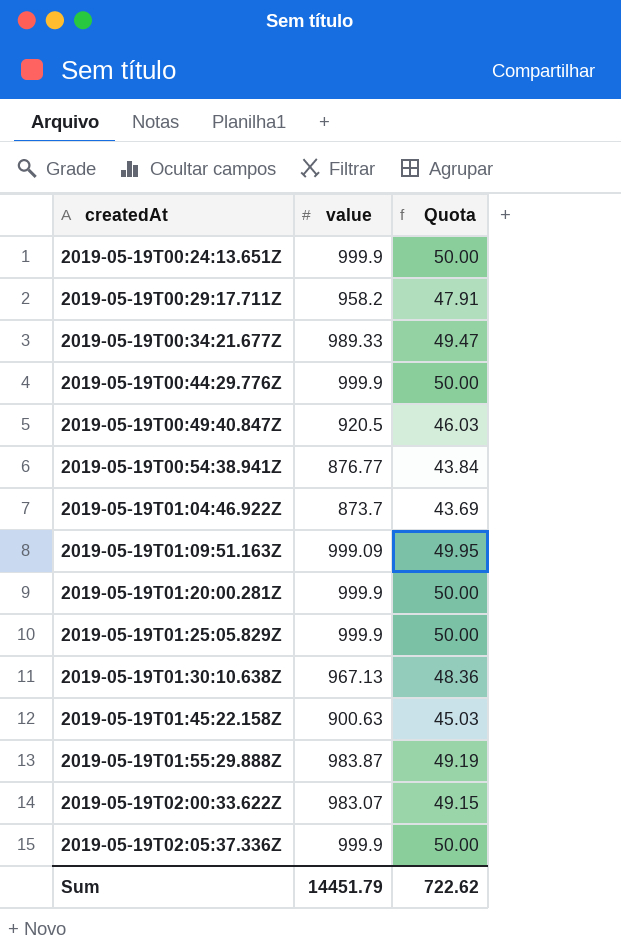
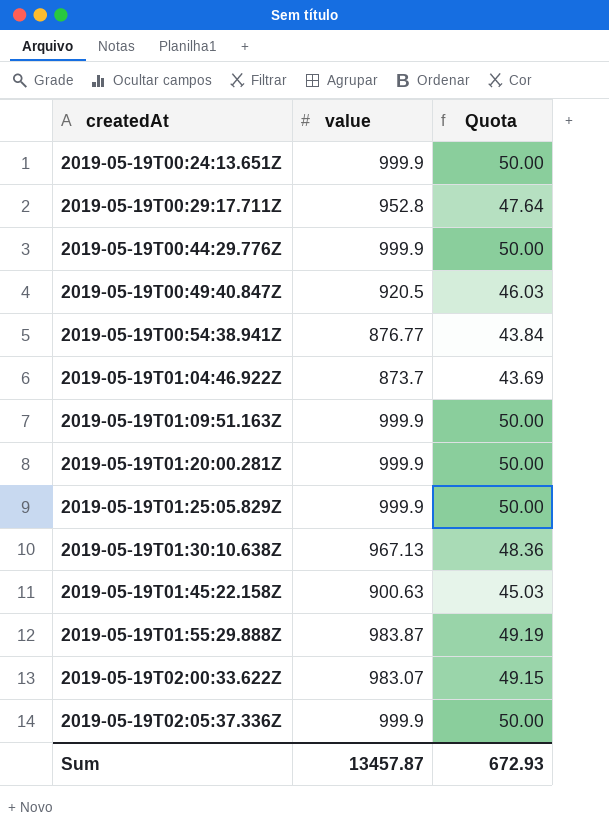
row 2019-05-19T00:34:21.677Z: 989.33 | 49.47 -> none
2019-05-19T00:29:17.711Z | value: 958.2 -> 952.8
2019-05-19T00:29:17.711Z | Quota: 47.91 -> 47.64
2019-05-19T01:09:51.163Z | value: 999.09 -> 999.9
2019-05-19T01:09:51.163Z | Quota: 49.95 -> 50.00
Sum | value: 14451.79 -> 13457.87
Sum | Quota: 722.62 -> 672.93

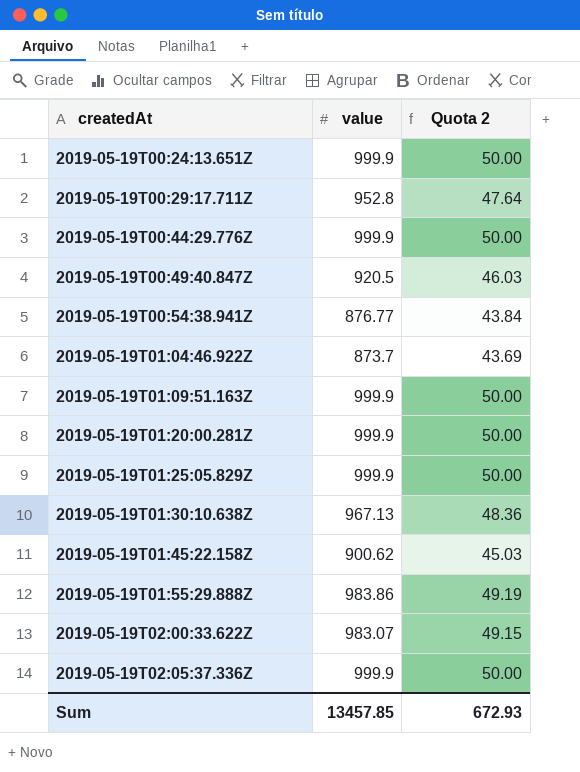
column name: Quota -> Quota 2
2019-05-19T01:45:22.158Z | value: 900.63 -> 900.62
2019-05-19T01:55:29.888Z | value: 983.87 -> 983.86
Sum | value: 13457.87 -> 13457.85

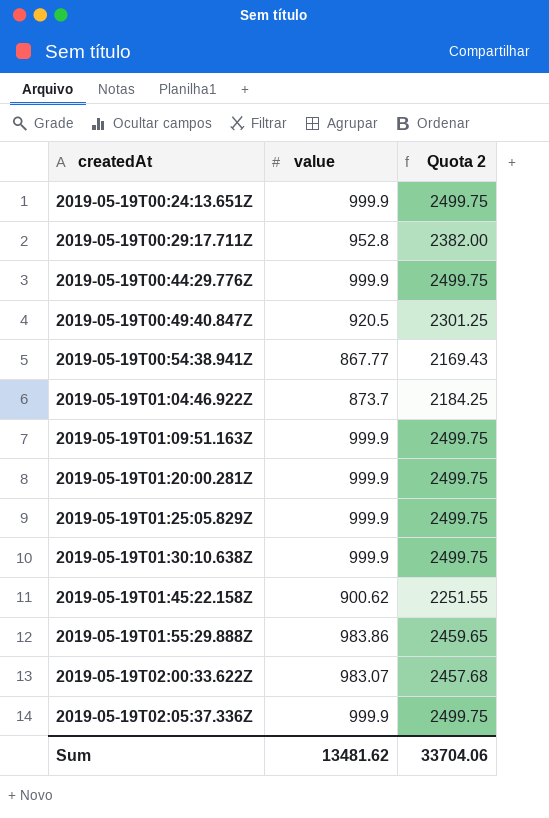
column Quota 2 | formula: [value] * 0.05 -> [value] * 2.5
2019-05-19T00:54:38.941Z | value: 876.77 -> 867.77
2019-05-19T01:30:10.638Z | value: 967.13 -> 999.9
Sum | value: 13457.85 -> 13481.62
Sum | Quota 2: 672.93 -> 33704.06

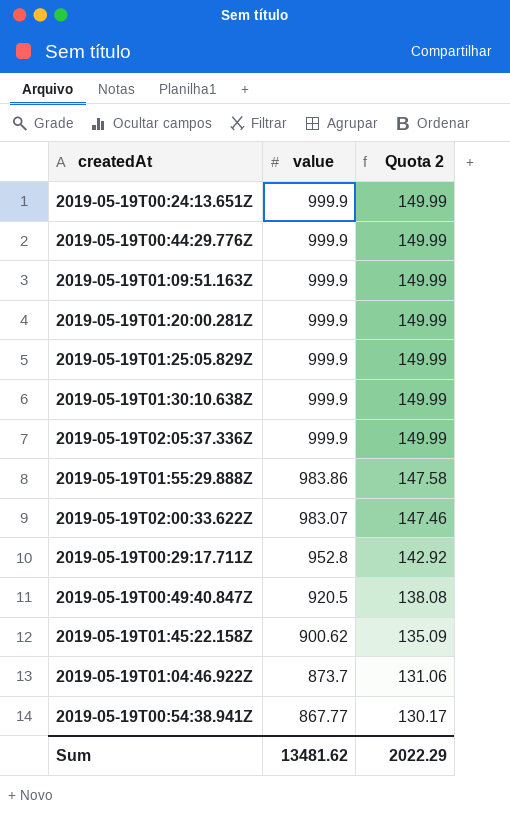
row order: createdAt ascending -> value descending
column Quota 2 | formula: [value] * 2.5 -> [value] * 0.15
Sum | Quota 2: 33704.06 -> 2022.29

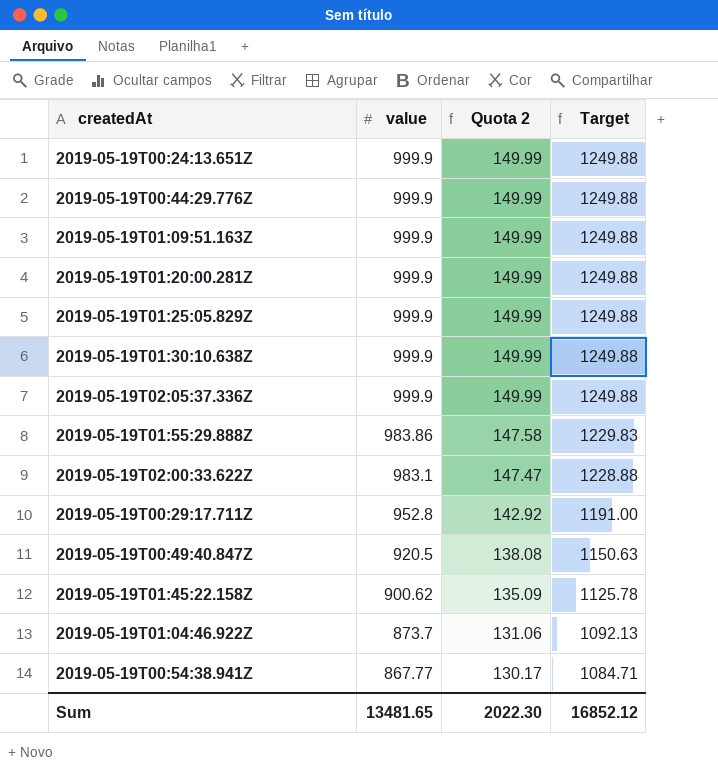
column Target | formula: none -> [value] * 1.25
2019-05-19T02:00:33.622Z | value: 983.07 -> 983.1
2019-05-19T02:00:33.622Z | Quota 2: 147.46 -> 147.47
Sum | value: 13481.62 -> 13481.65
Sum | Quota 2: 2022.29 -> 2022.30

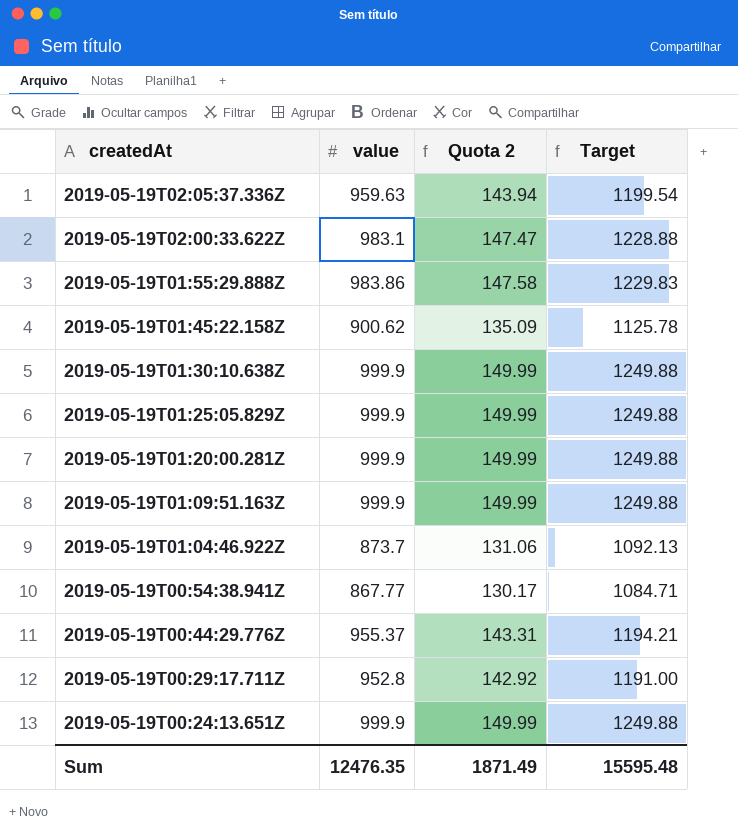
row order: value descending -> createdAt descending
row 2019-05-19T00:49:40.847Z: 920.5 | 138.08 | 1150.63 -> none
2019-05-19T02:05:37.336Z | value: 999.9 -> 959.63
2019-05-19T02:05:37.336Z | Quota 2: 149.99 -> 143.94
2019-05-19T02:05:37.336Z | Target: 1249.88 -> 1199.54
2019-05-19T00:44:29.776Z | value: 999.9 -> 955.37
2019-05-19T00:44:29.776Z | Quota 2: 149.99 -> 143.31
2019-05-19T00:44:29.776Z | Target: 1249.88 -> 1194.21
Sum | value: 13481.65 -> 12476.35
Sum | Quota 2: 2022.30 -> 1871.49
Sum | Target: 16852.12 -> 15595.48

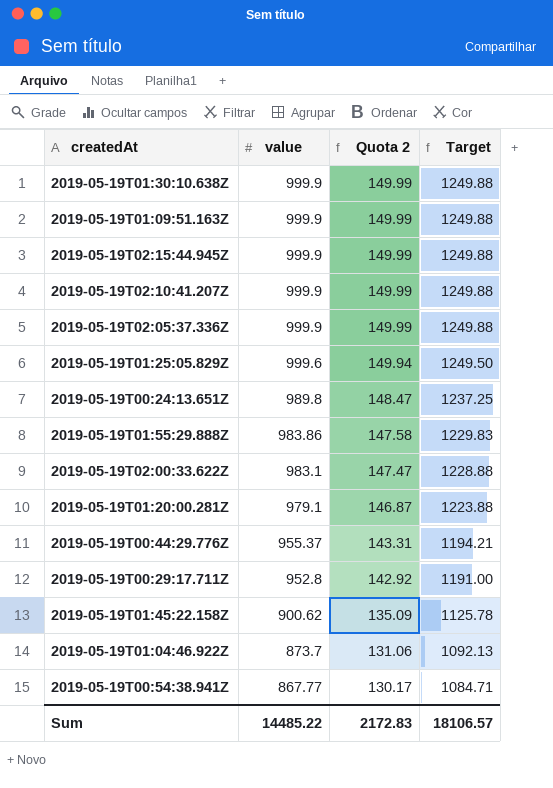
row order: createdAt descending -> value descending
row 2019-05-19T02:15:44.945Z: none -> 999.9 | 149.99 | 1249.88
row 2019-05-19T02:10:41.207Z: none -> 999.9 | 149.99 | 1249.88
2019-05-19T02:05:37.336Z | value: 959.63 -> 999.9
2019-05-19T02:05:37.336Z | Quota 2: 143.94 -> 149.99
2019-05-19T02:05:37.336Z | Target: 1199.54 -> 1249.88
2019-05-19T01:25:05.829Z | value: 999.9 -> 999.6
2019-05-19T01:25:05.829Z | Quota 2: 149.99 -> 149.94
2019-05-19T01:25:05.829Z | Target: 1249.88 -> 1249.50
2019-05-19T00:24:13.651Z | value: 999.9 -> 989.8
2019-05-19T00:24:13.651Z | Quota 2: 149.99 -> 148.47
2019-05-19T00:24:13.651Z | Target: 1249.88 -> 1237.25
2019-05-19T01:20:00.281Z | value: 999.9 -> 979.1
2019-05-19T01:20:00.281Z | Quota 2: 149.99 -> 146.87
2019-05-19T01:20:00.281Z | Target: 1249.88 -> 1223.88
Sum | value: 12476.35 -> 14485.22
Sum | Quota 2: 1871.49 -> 2172.83
Sum | Target: 15595.48 -> 18106.57

